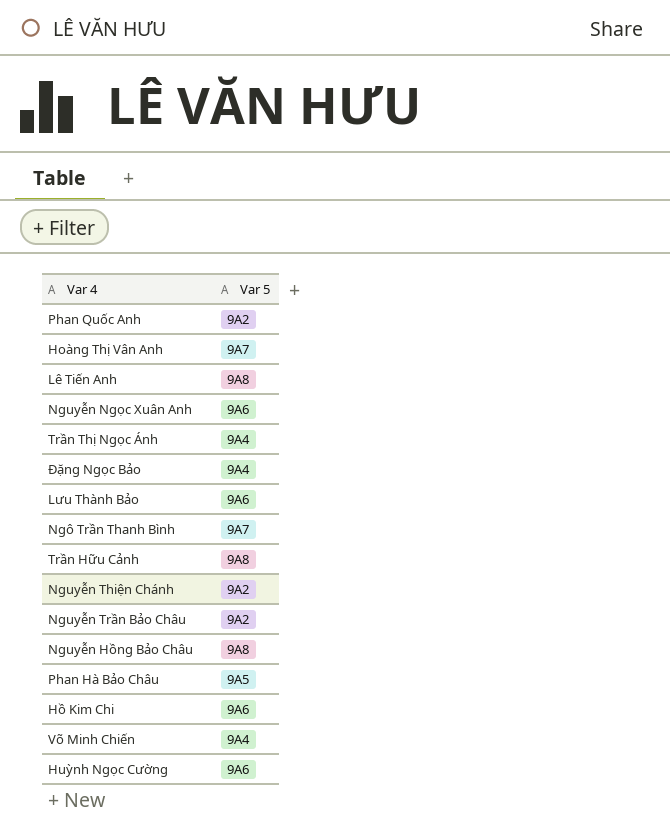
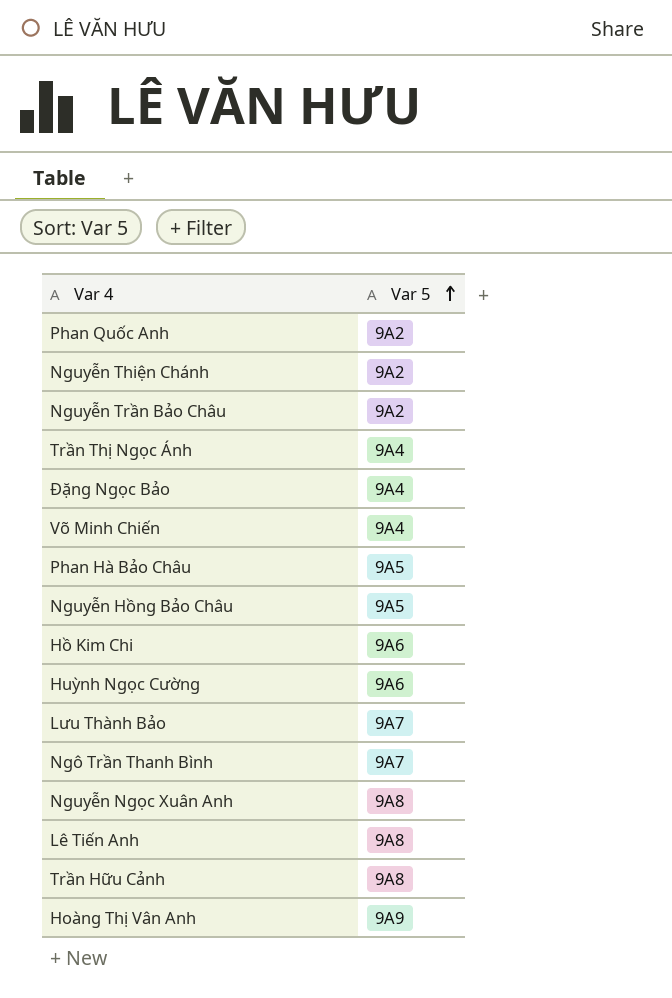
row order: none -> Var 5 ascending
Nguyễn Hồng Bảo Châu | Var 5: 9A8 -> 9A5
Lưu Thành Bảo | Var 5: 9A6 -> 9A7
Nguyễn Ngọc Xuân Anh | Var 5: 9A6 -> 9A8
Hoàng Thị Vân Anh | Var 5: 9A7 -> 9A9

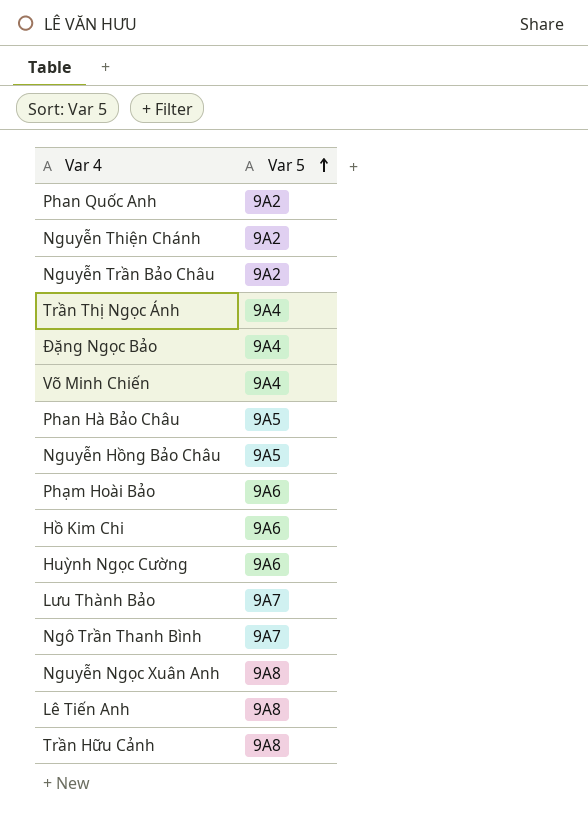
row Hoàng Thị Vân Anh: 9A9 -> none
row Phạm Hoài Bảo: none -> 9A6

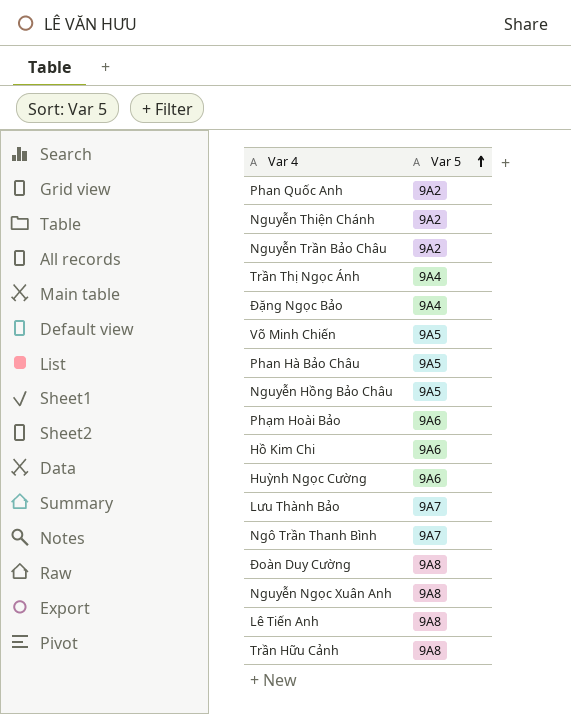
Võ Minh Chiến | Var 5: 9A4 -> 9A5
row Đoàn Duy Cường: none -> 9A8

